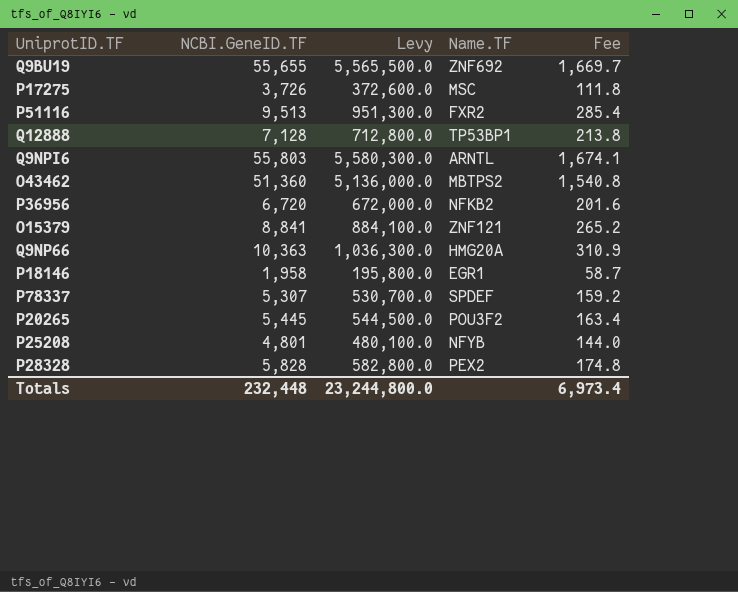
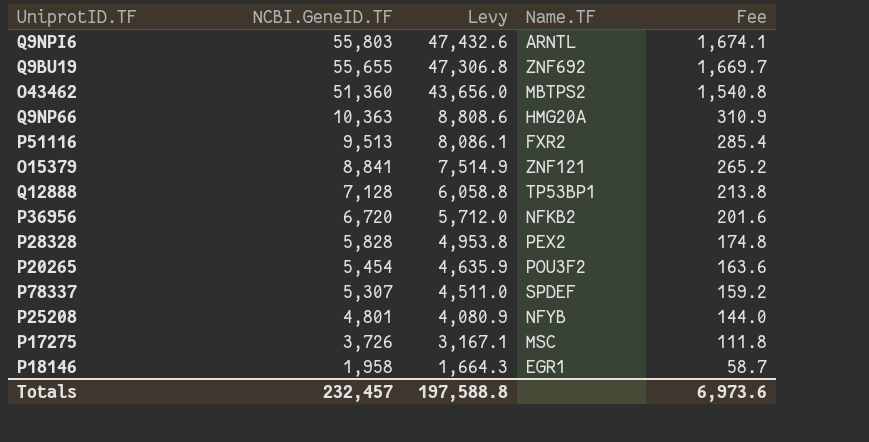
row order: none -> NCBI.GeneID.TF descending
column Levy | formula: [NCBI.GeneID.TF] * 100 -> [NCBI.GeneID.TF] * 0.85
P20265 | NCBI.GeneID.TF: 5,445 -> 5,454
P20265 | Fee: 163.4 -> 163.6
Totals | NCBI.GeneID.TF: 232,448 -> 232,457
Totals | Levy: 23,244,800.0 -> 197,588.8
Totals | Fee: 6,973.4 -> 6,973.6

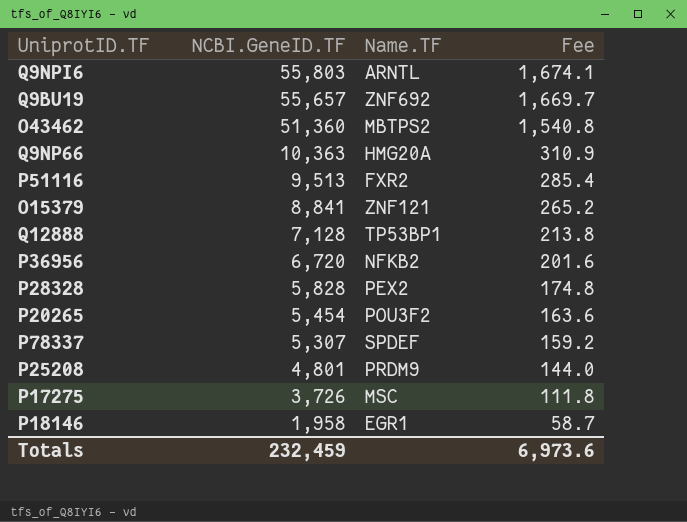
column Levy | formula: [NCBI.GeneID.TF] * 0.85 -> none
Q9BU19 | NCBI.GeneID.TF: 55,655 -> 55,657
P25208 | Name.TF: NFYB -> PRDM9
Totals | NCBI.GeneID.TF: 232,457 -> 232,459

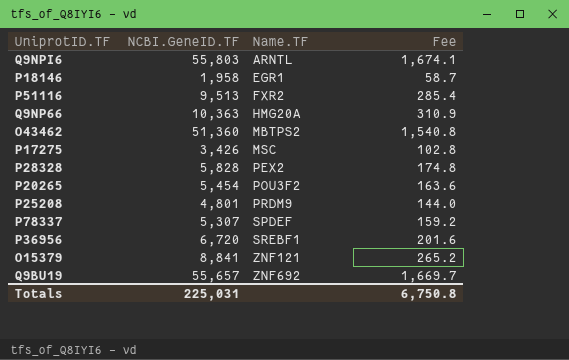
row order: NCBI.GeneID.TF descending -> Name.TF ascending
row Q12888: 7,128 | TP53BP1 | 213.8 -> none
P17275 | NCBI.GeneID.TF: 3,726 -> 3,426
P17275 | Fee: 111.8 -> 102.8
P36956 | Name.TF: NFKB2 -> SREBF1
Totals | NCBI.GeneID.TF: 232,459 -> 225,031
Totals | Fee: 6,973.6 -> 6,750.8

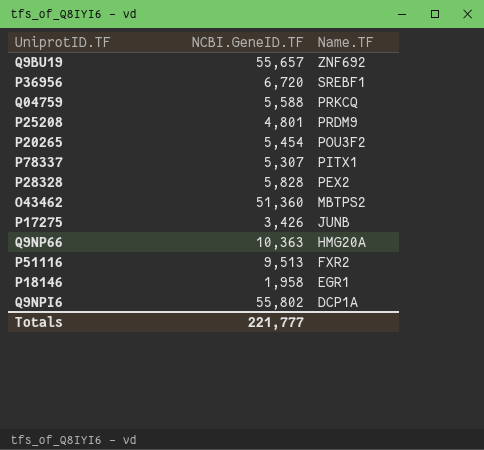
row order: Name.TF ascending -> Name.TF descending
column Fee | formula: [NCBI.GeneID.TF] * 0.03 -> none
row O15379: 8,841 | ZNF121 | 265.2 -> none
row Q04759: none -> 5,588 | PRKCQ
P78337 | Name.TF: SPDEF -> PITX1
P17275 | Name.TF: MSC -> JUNB
Q9NPI6 | NCBI.GeneID.TF: 55,803 -> 55,802
Q9NPI6 | Name.TF: ARNTL -> DCP1A
Totals | NCBI.GeneID.TF: 225,031 -> 221,777

